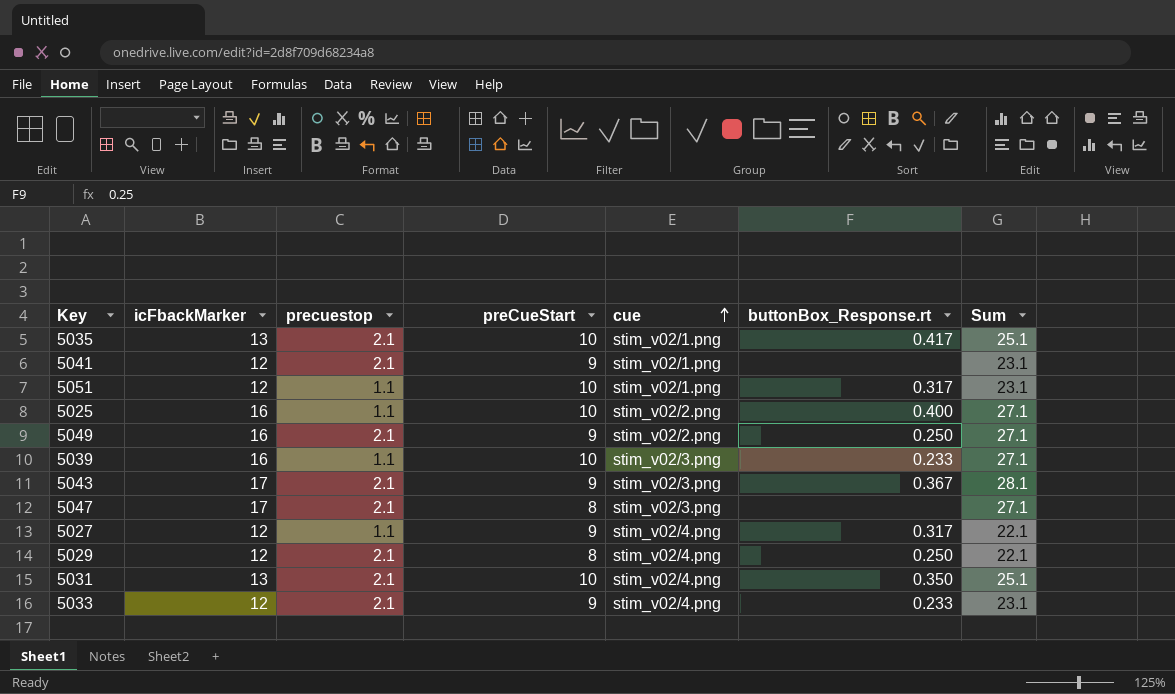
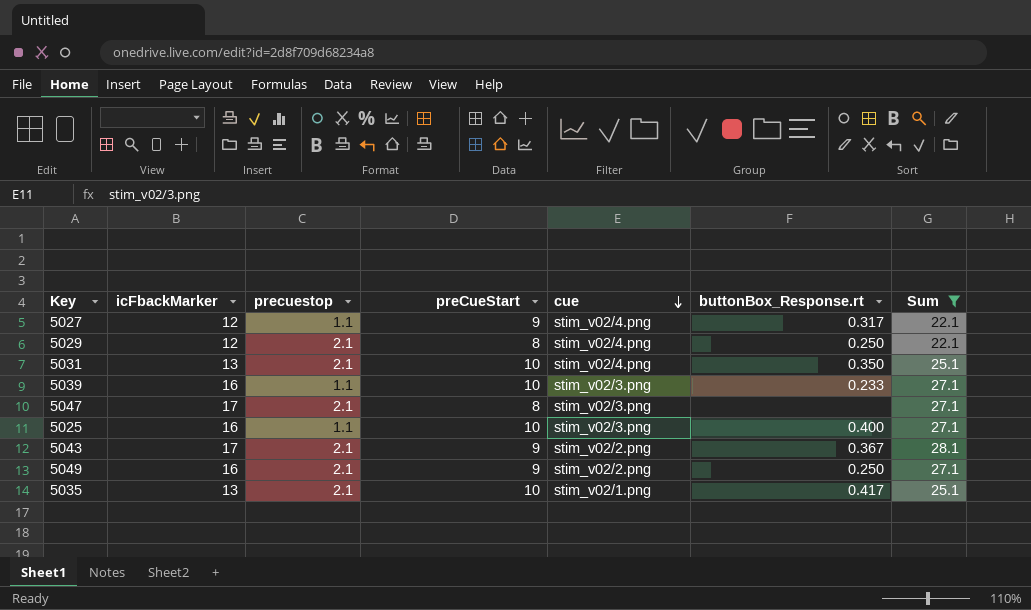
filter: none -> Sum != 23.1
row order: cue ascending -> cue descending
5025 | cue: stim_v02/2.png -> stim_v02/3.png
5043 | cue: stim_v02/3.png -> stim_v02/2.png

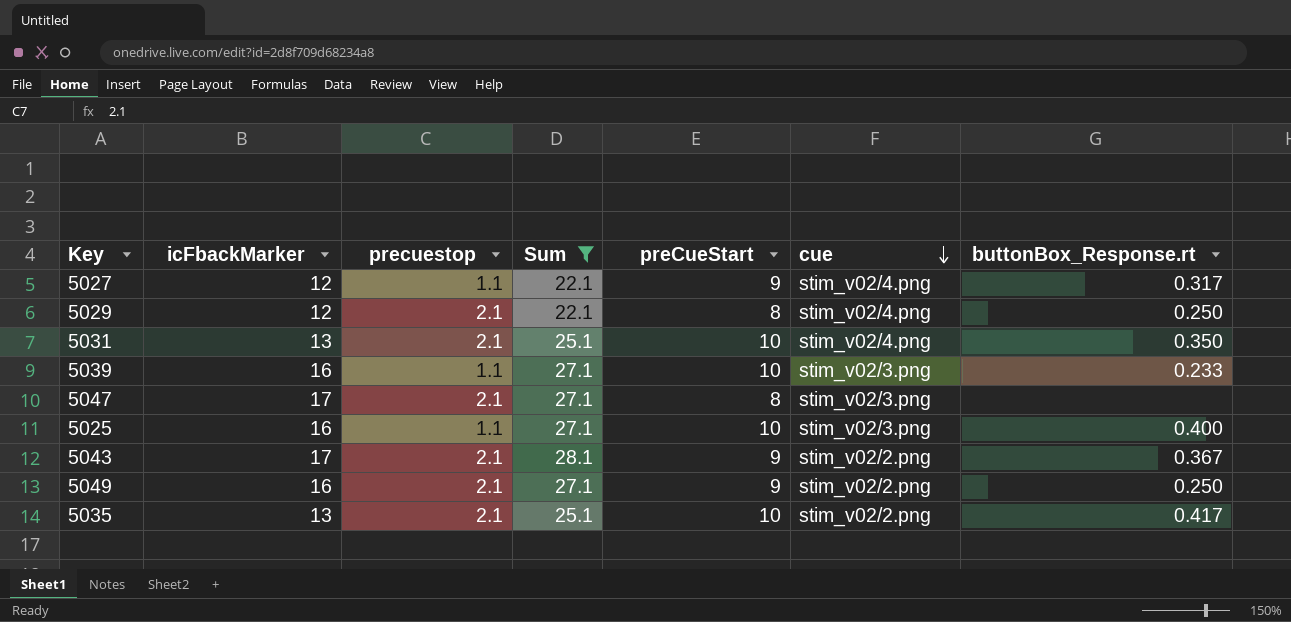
column Sum | position: 7 -> 4
5035 | cue: stim_v02/1.png -> stim_v02/2.png

